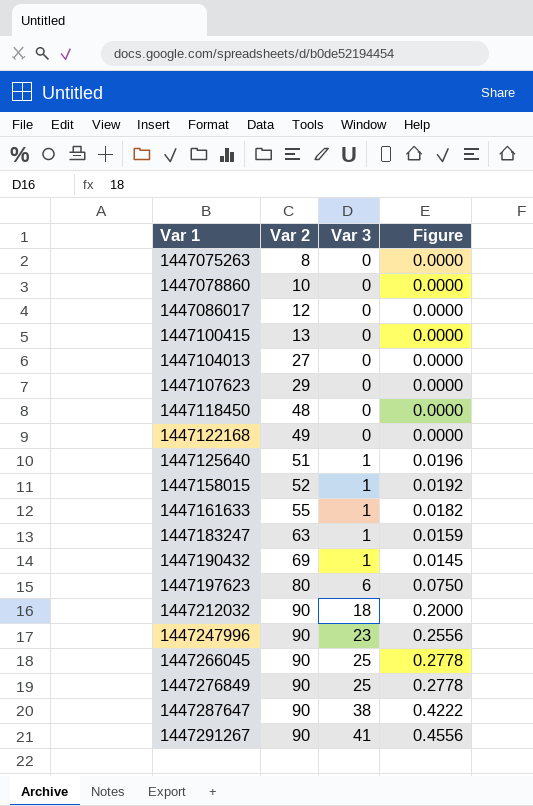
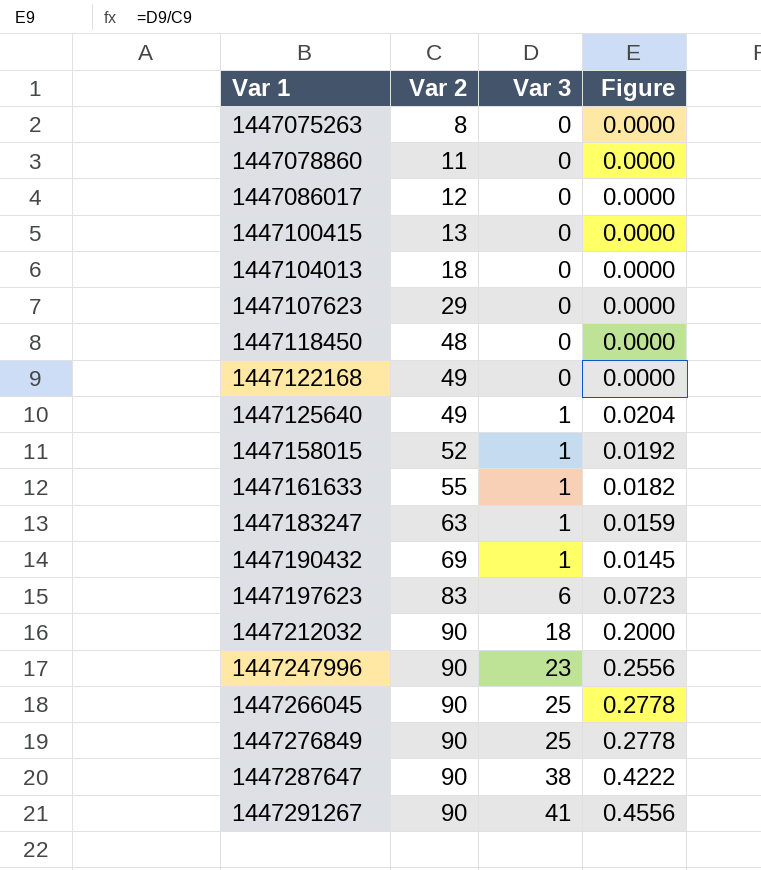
1447078860 | Var 2: 10 -> 11
1447104013 | Var 2: 27 -> 18
1447125640 | Var 2: 51 -> 49
1447125640 | Figure: 0.0196 -> 0.0204
1447197623 | Var 2: 80 -> 83
1447197623 | Figure: 0.0750 -> 0.0723

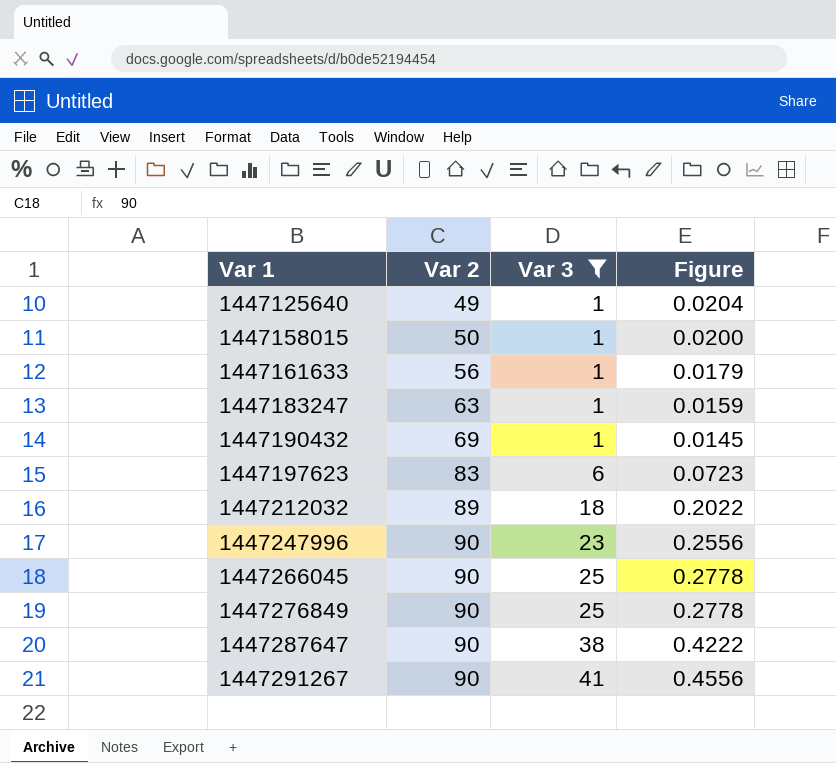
filter: none -> Var 3 != 0
1447158015 | Var 2: 52 -> 50
1447158015 | Figure: 0.0192 -> 0.0200
1447161633 | Var 2: 55 -> 56
1447161633 | Figure: 0.0182 -> 0.0179
1447212032 | Var 2: 90 -> 89
1447212032 | Figure: 0.2000 -> 0.2022

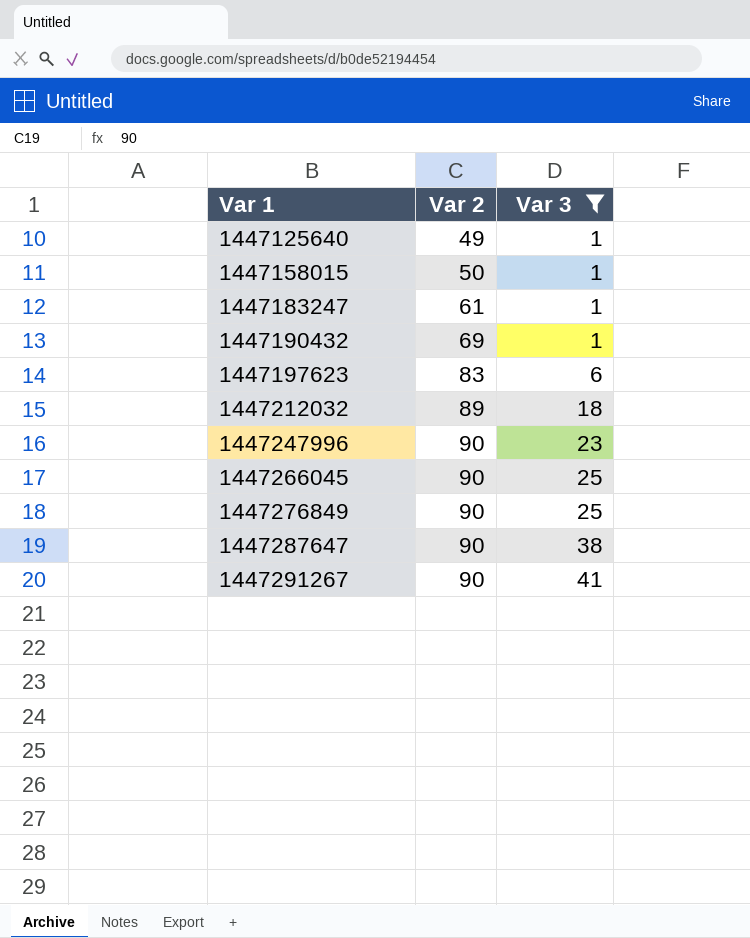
column Figure | formula: [Var 3] / [Var 2] -> none
row 1447161633: 56 | 1 | 0.0179 -> none
1447183247 | Var 2: 63 -> 61

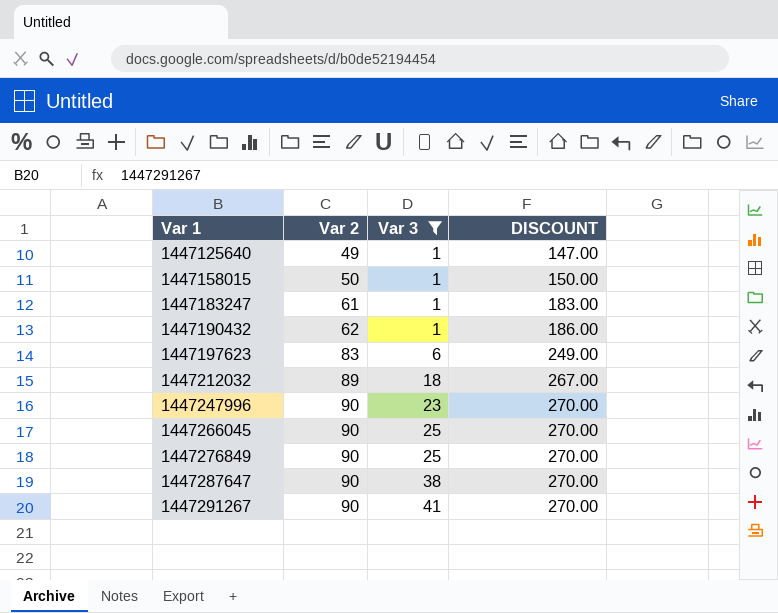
column DISCOUNT | formula: none -> [Var 2] * 3
1447190432 | Var 2: 69 -> 62

